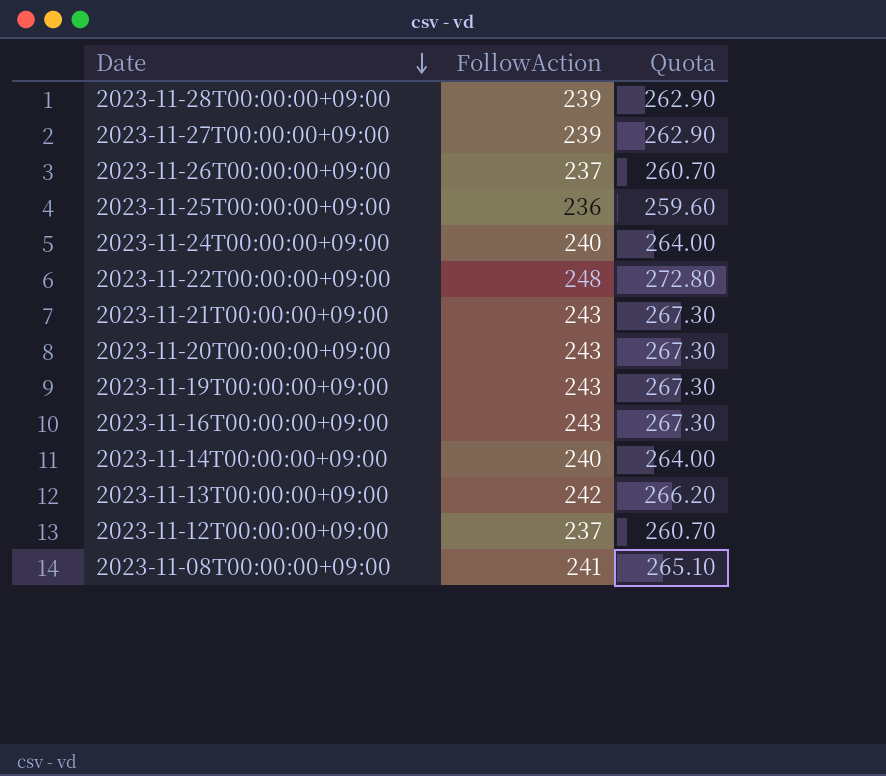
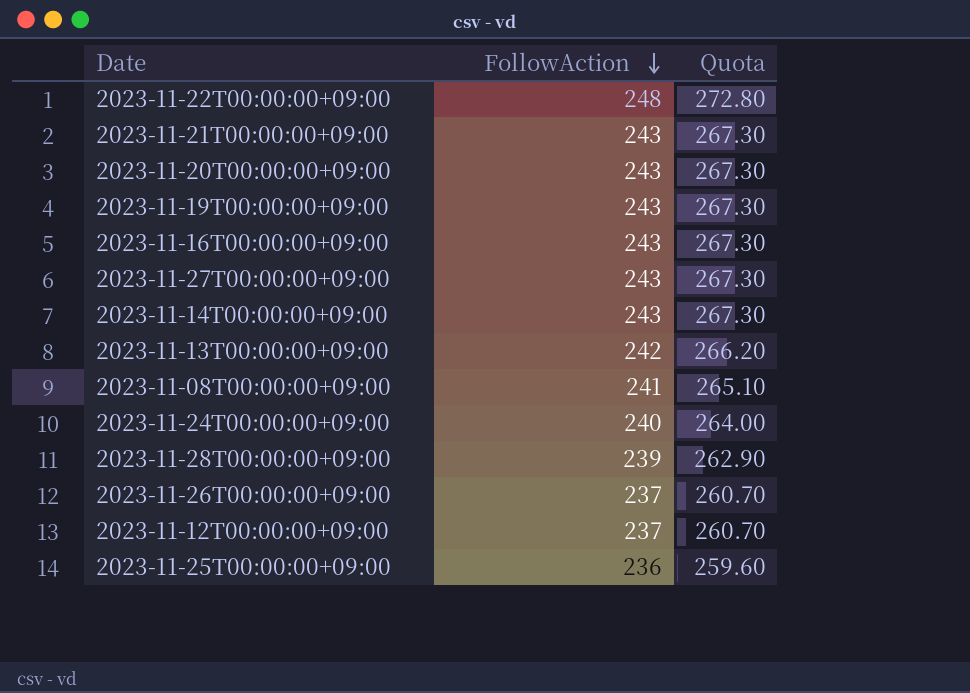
row order: Date descending -> FollowAction descending
2023-11-27T00:00:00+09:00 | FollowAction: 239 -> 243
2023-11-27T00:00:00+09:00 | Quota: 262.90 -> 267.30
2023-11-14T00:00:00+09:00 | FollowAction: 240 -> 243
2023-11-14T00:00:00+09:00 | Quota: 264.00 -> 267.30

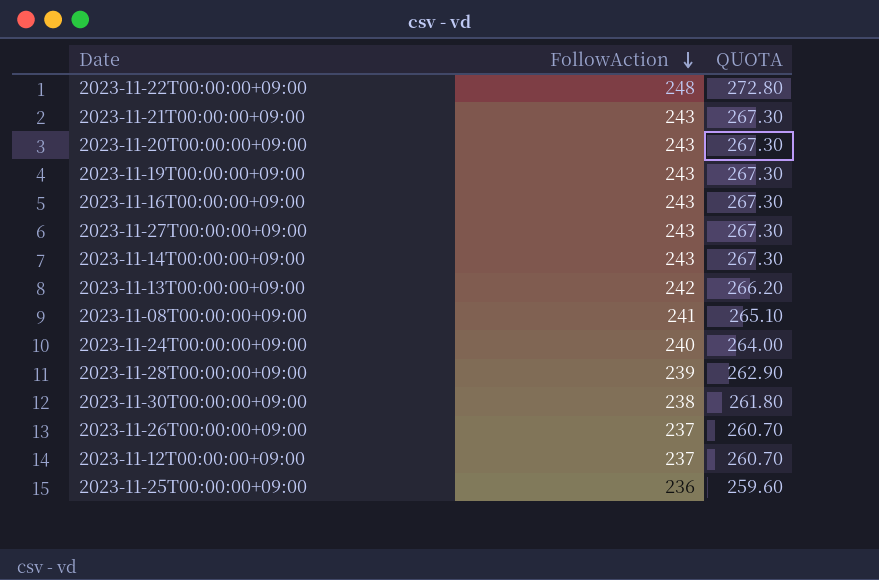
column name: Quota -> QUOTA
row 2023-11-30T00:00:00+09:00: none -> 238 | 261.80

